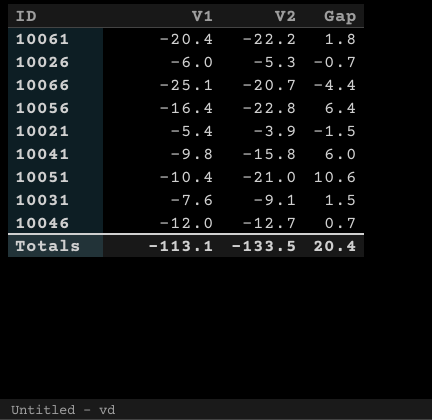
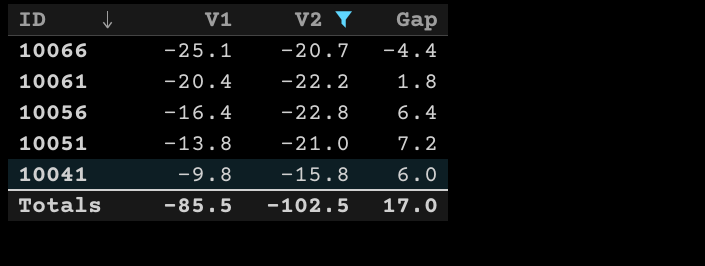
filter: none -> V2 <= -15.8
row order: none -> ID descending
10051 | V1: -10.4 -> -13.8
10051 | Gap: 10.6 -> 7.2
Totals | V1: -113.1 -> -85.5
Totals | V2: -133.5 -> -102.5
Totals | Gap: 20.4 -> 17.0

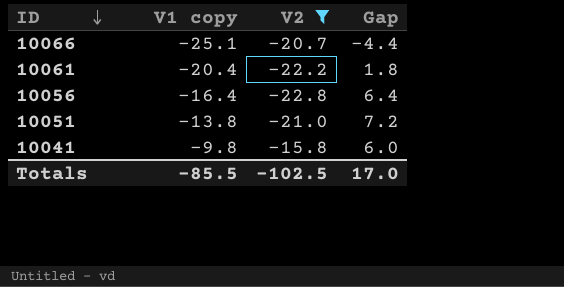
column name: V1 -> V1 copy

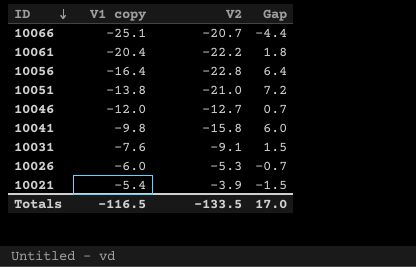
filter: V2 <= -15.8 -> none
Totals | V1 copy: -85.5 -> -116.5
Totals | V2: -102.5 -> -133.5

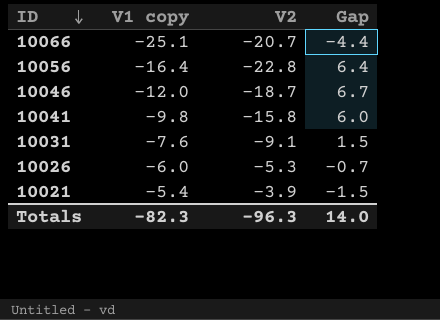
row 10061: -20.4 | -22.2 | 1.8 -> none
row 10051: -13.8 | -21.0 | 7.2 -> none
10046 | V2: -12.7 -> -18.7
10046 | Gap: 0.7 -> 6.7
Totals | V1 copy: -116.5 -> -82.3
Totals | V2: -133.5 -> -96.3
Totals | Gap: 17.0 -> 14.0

